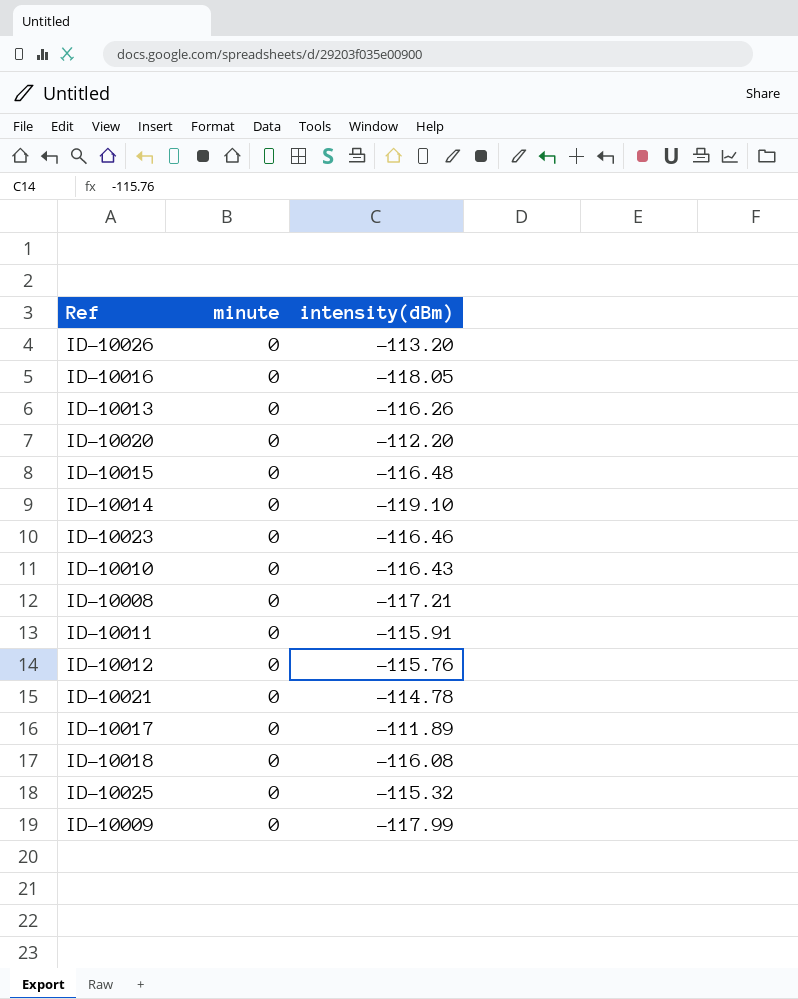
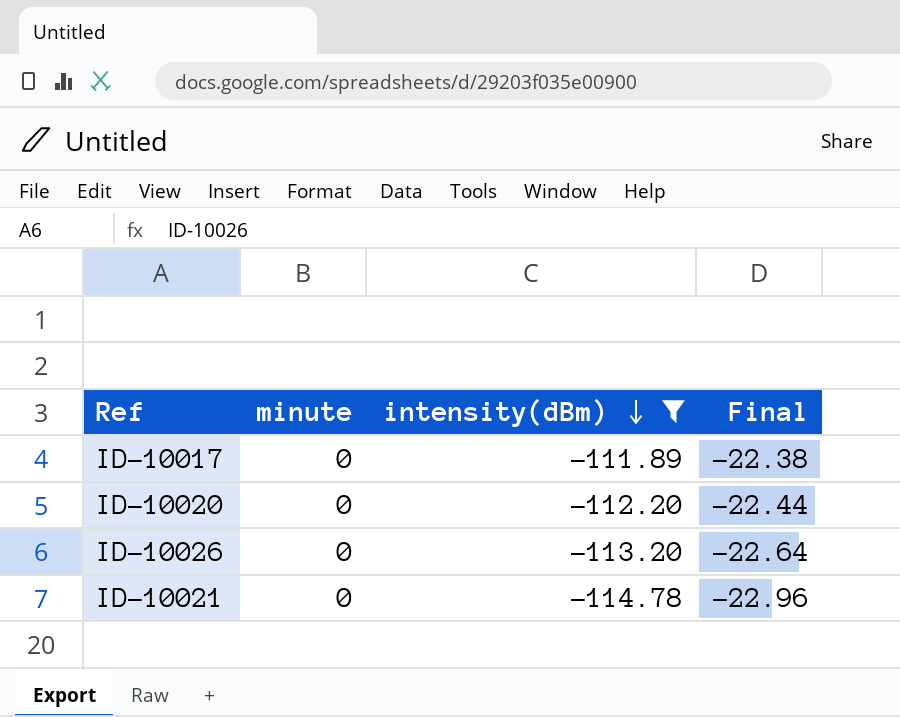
filter: none -> intensity(dBm) >= -114.78
row order: none -> intensity(dBm) descending
column Final | formula: none -> [intensity(dBm)] * 0.2

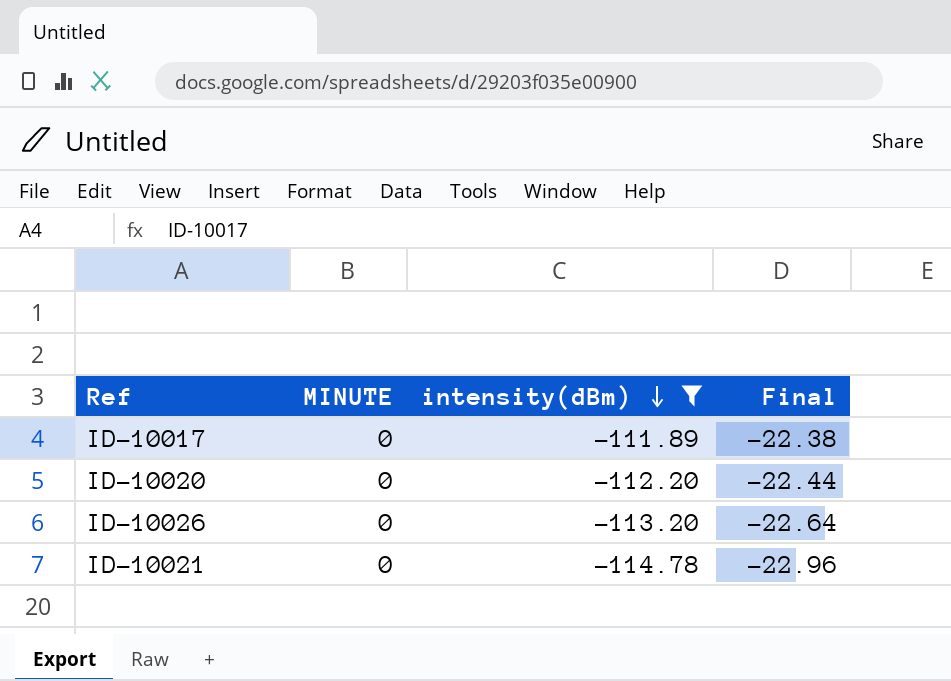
column name: minute -> MINUTE

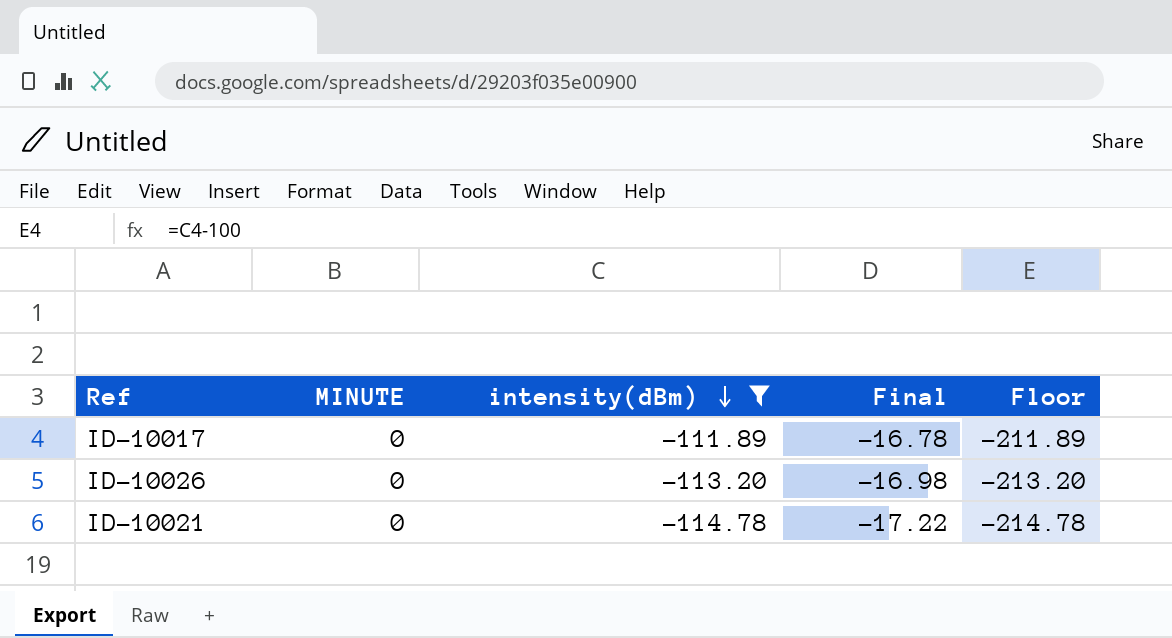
column Final | formula: [intensity(dBm)] * 0.2 -> [intensity(dBm)] * 0.15
column Floor | formula: none -> [intensity(dBm)] - 100
row ID-10020: 0 | -112.20 | -22.44 -> none

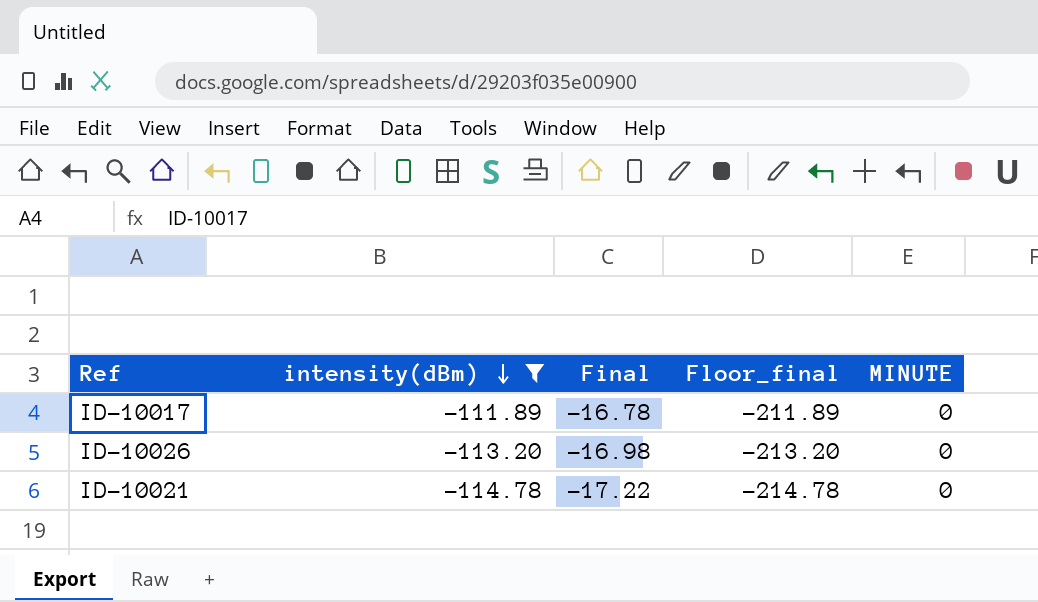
column name: Floor -> Floor_final
column MINUTE | position: 2 -> 5

